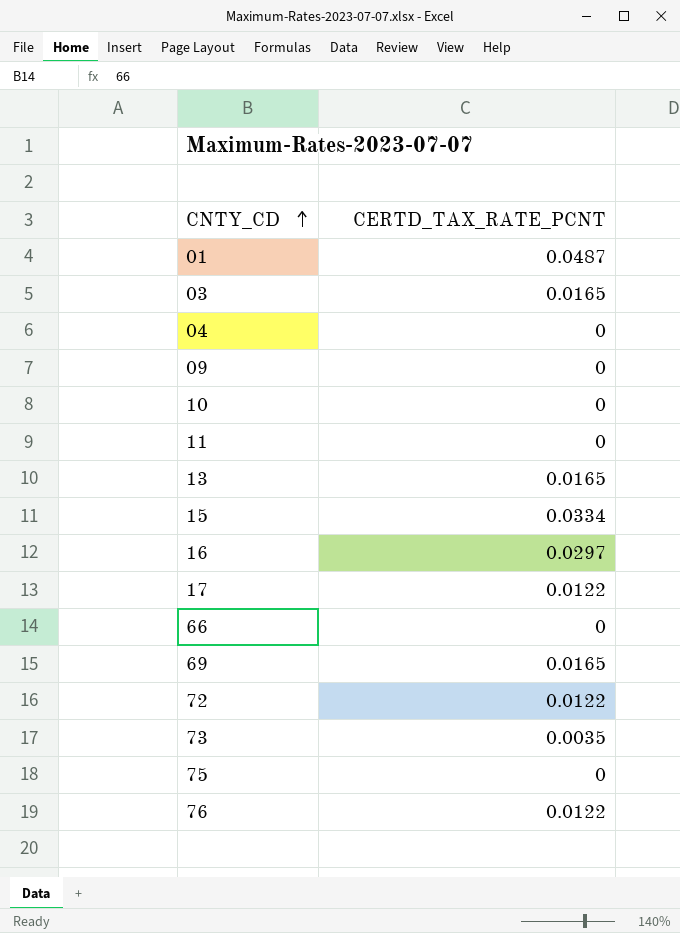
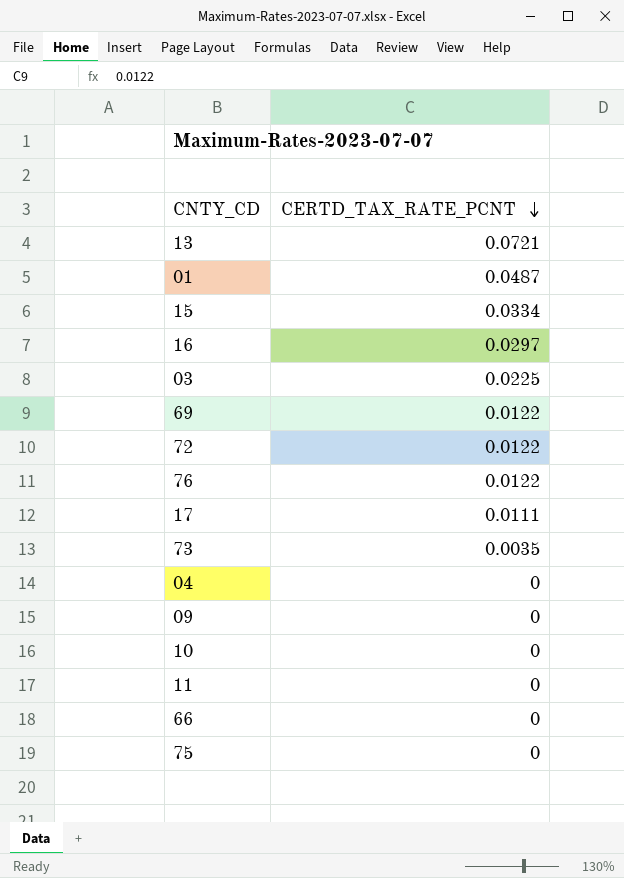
row order: CNTY_CD ascending -> CERTD_TAX_RATE_PCNT descending
13 | CERTD_TAX_RATE_PCNT: 0.0165 -> 0.0721
03 | CERTD_TAX_RATE_PCNT: 0.0165 -> 0.0225
69 | CERTD_TAX_RATE_PCNT: 0.0165 -> 0.0122
17 | CERTD_TAX_RATE_PCNT: 0.0122 -> 0.0111

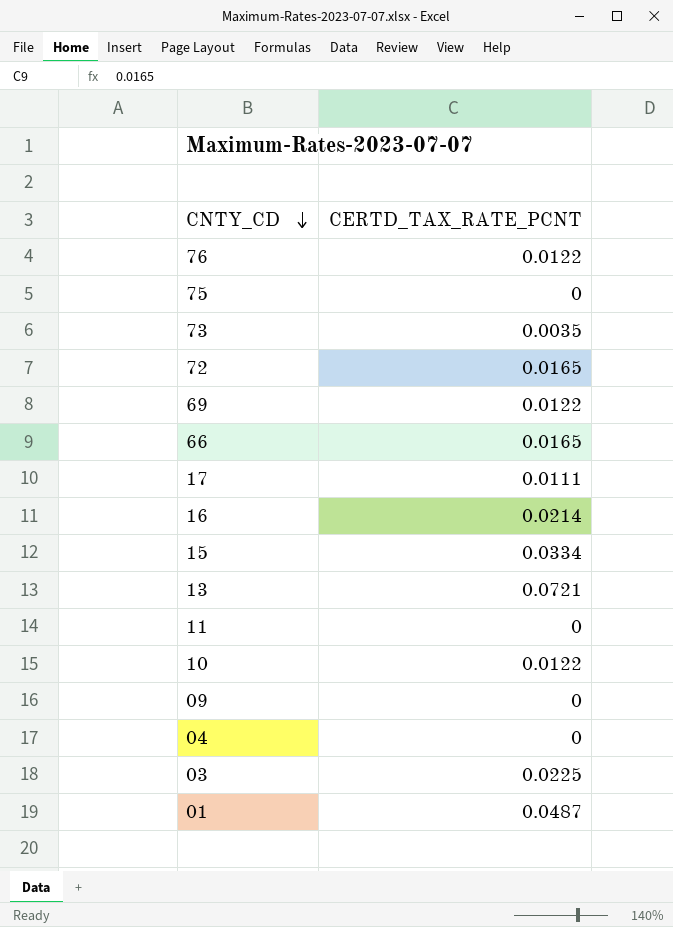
row order: CERTD_TAX_RATE_PCNT descending -> CNTY_CD descending
72 | CERTD_TAX_RATE_PCNT: 0.0122 -> 0.0165
66 | CERTD_TAX_RATE_PCNT: 0 -> 0.0165
16 | CERTD_TAX_RATE_PCNT: 0.0297 -> 0.0214
10 | CERTD_TAX_RATE_PCNT: 0 -> 0.0122

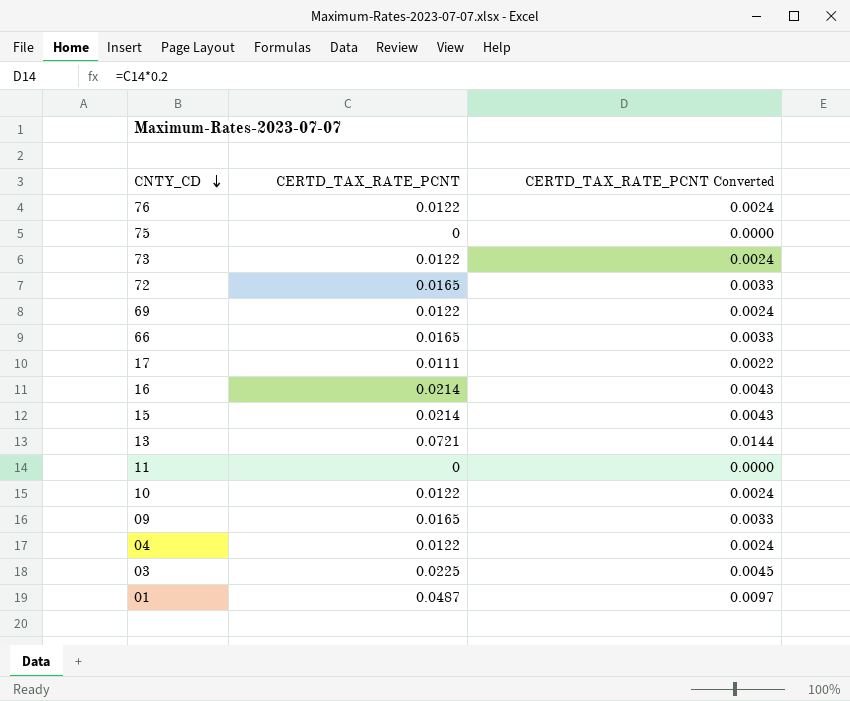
column CERTD_TAX_RATE_PCNT Converted | formula: none -> [CERTD_TAX_RATE_PCNT] * 0.2
73 | CERTD_TAX_RATE_PCNT: 0.0035 -> 0.0122
15 | CERTD_TAX_RATE_PCNT: 0.0334 -> 0.0214
09 | CERTD_TAX_RATE_PCNT: 0 -> 0.0165
04 | CERTD_TAX_RATE_PCNT: 0 -> 0.0122

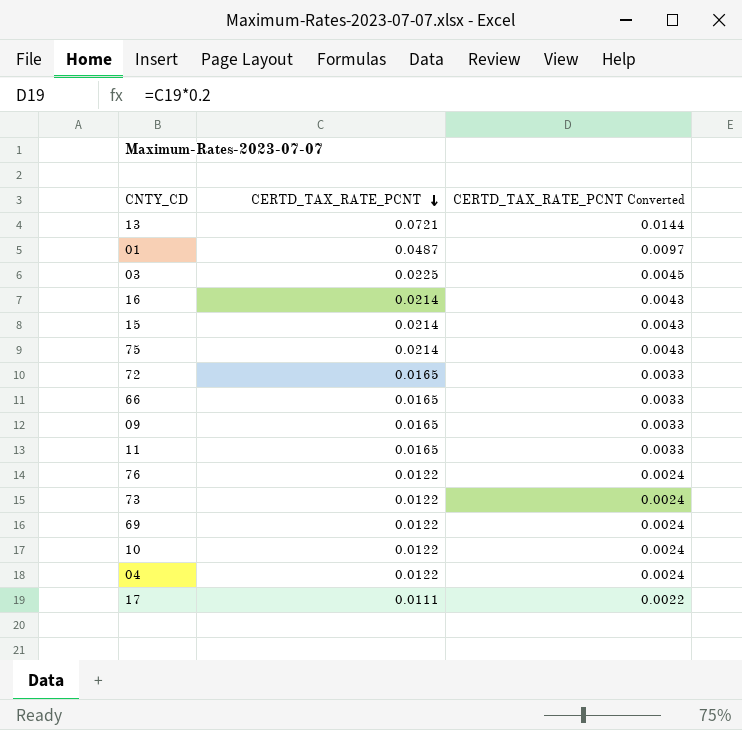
row order: CNTY_CD descending -> CERTD_TAX_RATE_PCNT descending
75 | CERTD_TAX_RATE_PCNT: 0 -> 0.0214
75 | CERTD_TAX_RATE_PCNT Converted: 0.0000 -> 0.0043
11 | CERTD_TAX_RATE_PCNT: 0 -> 0.0165
11 | CERTD_TAX_RATE_PCNT Converted: 0.0000 -> 0.0033

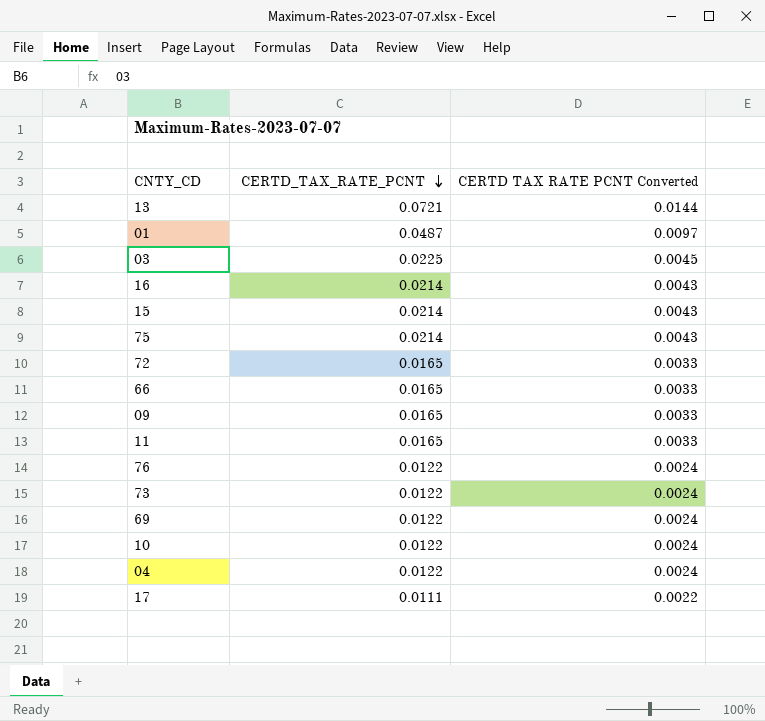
column name: CERTD_TAX_RATE_PCNT Converted -> CERTD TAX RATE PCNT Converted

